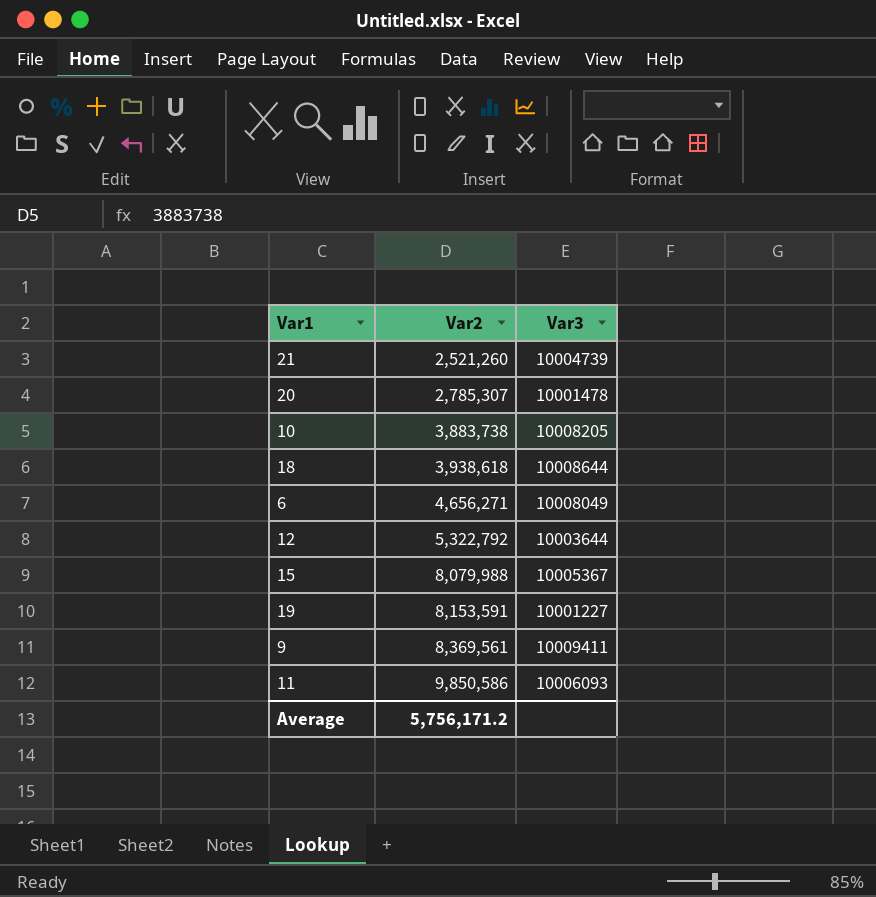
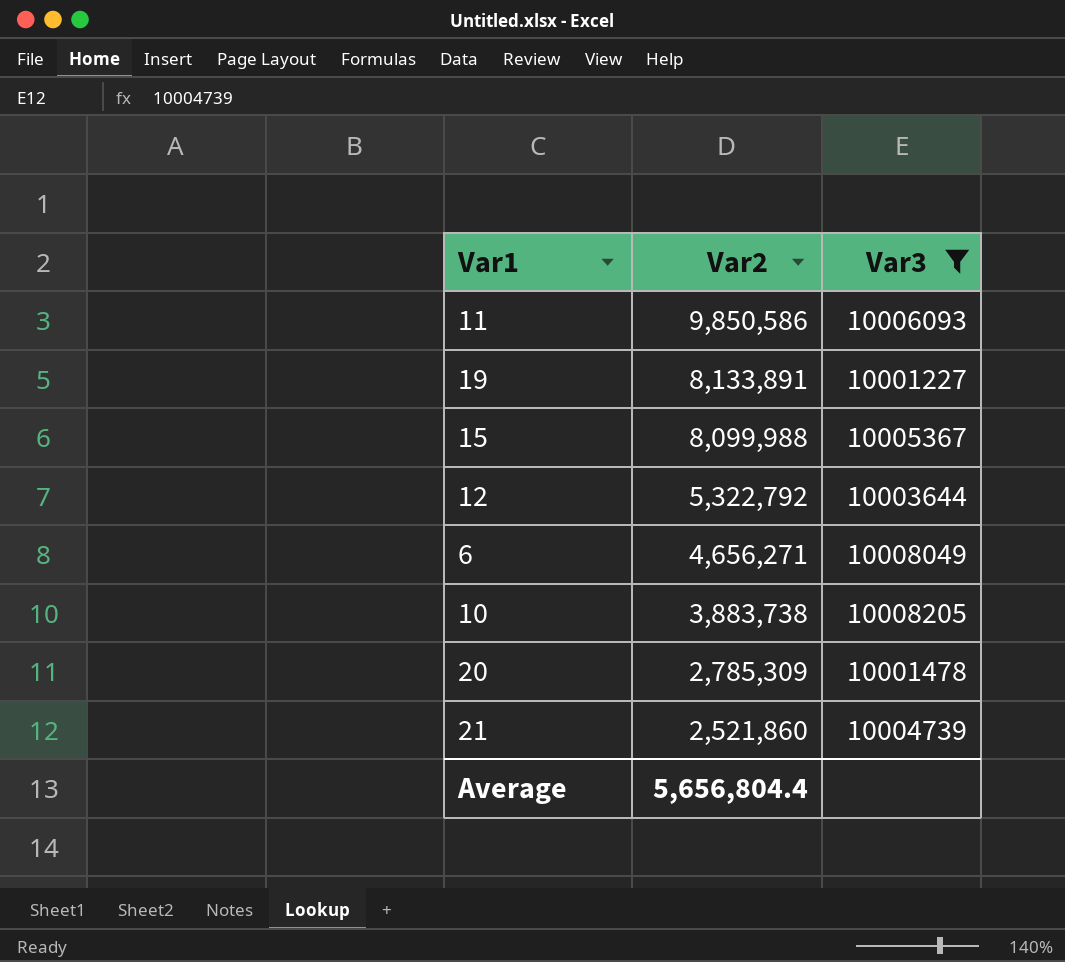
filter: none -> Var3 <= 10008205
row order: Var2 ascending -> Var2 descending
19 | Var2: 8,153,591 -> 8,133,891
15 | Var2: 8,079,988 -> 8,099,988
20 | Var2: 2,785,307 -> 2,785,309
21 | Var2: 2,521,260 -> 2,521,860
Average | Var2: 5,756,171.2 -> 5,656,804.4

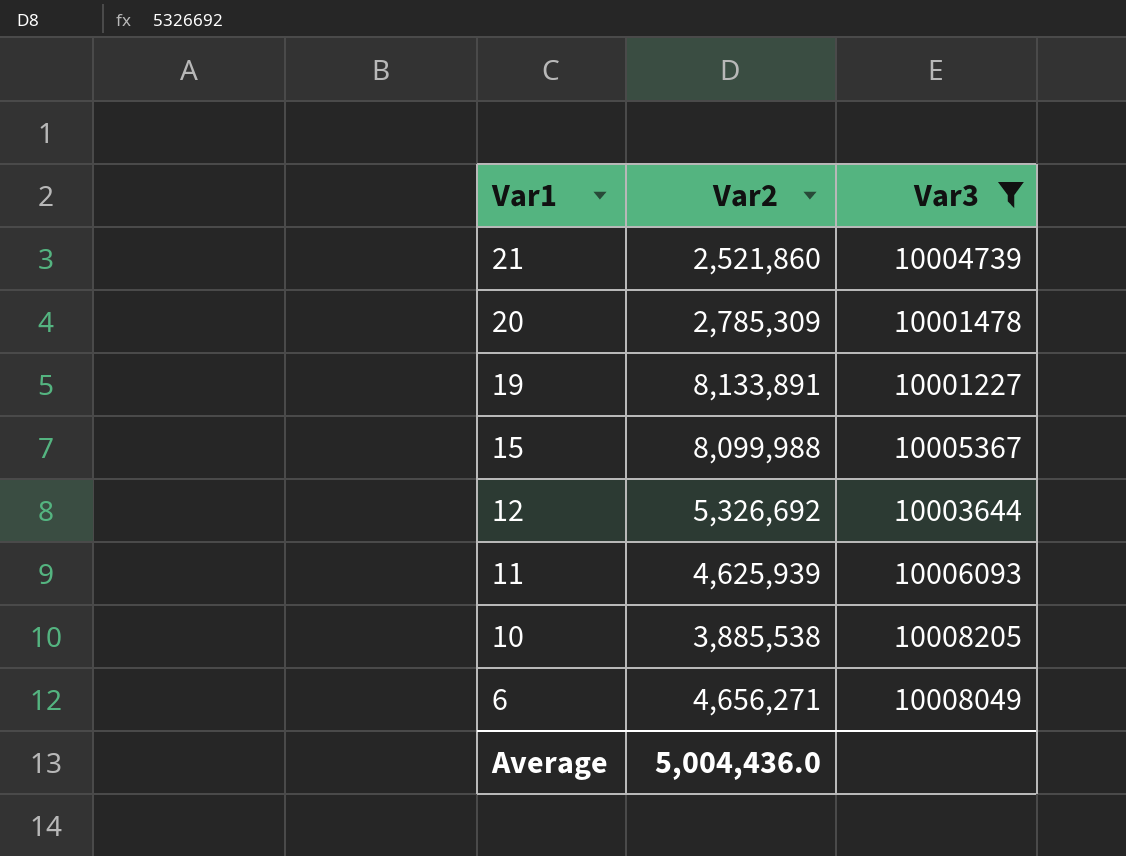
row order: Var2 descending -> Var1 descending
12 | Var2: 5,322,792 -> 5,326,692
11 | Var2: 9,850,586 -> 4,625,939
10 | Var2: 3,883,738 -> 3,885,538
Average | Var2: 5,656,804.4 -> 5,004,436.0

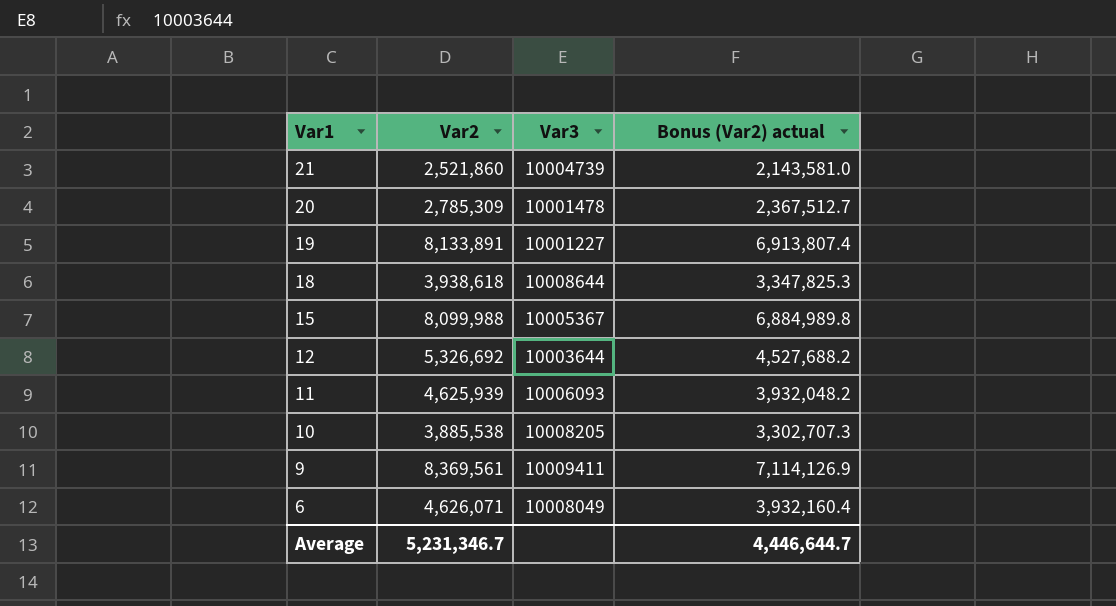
filter: Var3 <= 10008205 -> none
column Bonus (Var2) actual | formula: none -> [Var2] * 0.85
6 | Var2: 4,656,271 -> 4,626,071
Average | Var2: 5,004,436.0 -> 5,231,346.7

